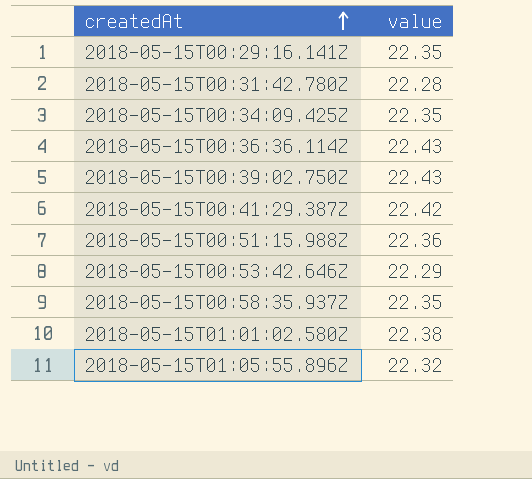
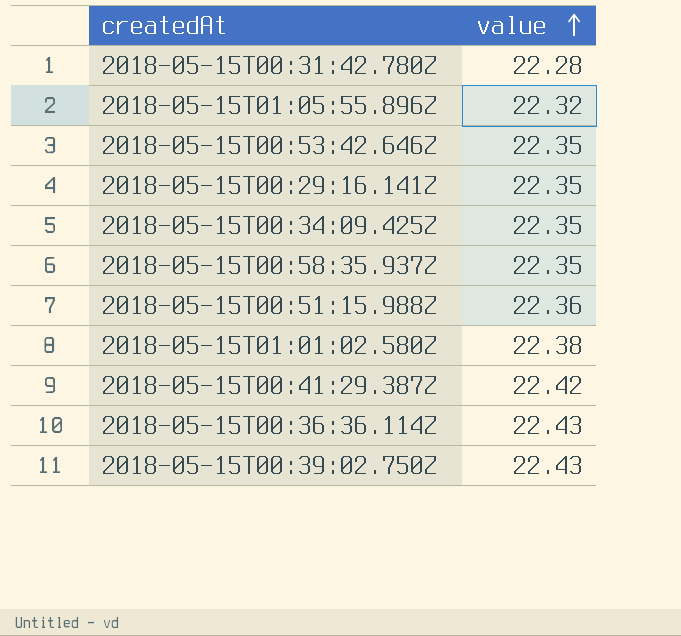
row order: createdAt ascending -> value ascending
2018-05-15T00:53:42.646Z | value: 22.29 -> 22.35

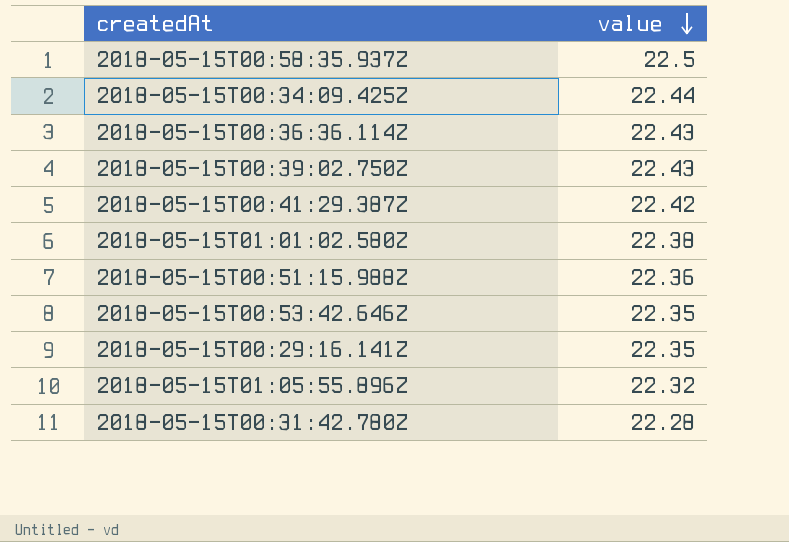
row order: value ascending -> value descending
2018-05-15T00:58:35.937Z | value: 22.35 -> 22.5
2018-05-15T00:34:09.425Z | value: 22.35 -> 22.44

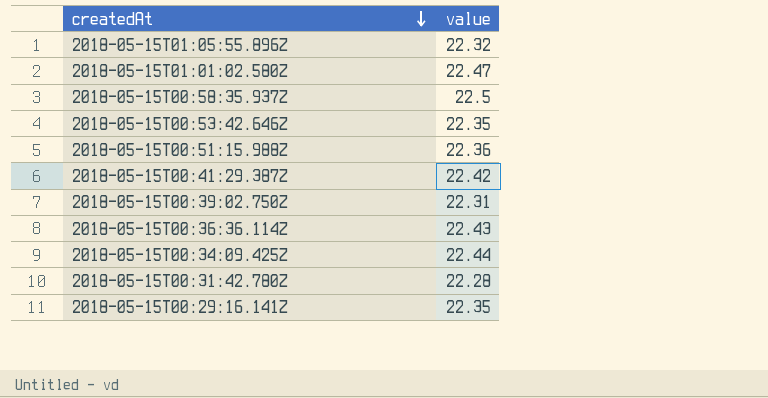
row order: value descending -> createdAt descending
2018-05-15T01:01:02.580Z | value: 22.38 -> 22.47
2018-05-15T00:39:02.750Z | value: 22.43 -> 22.31

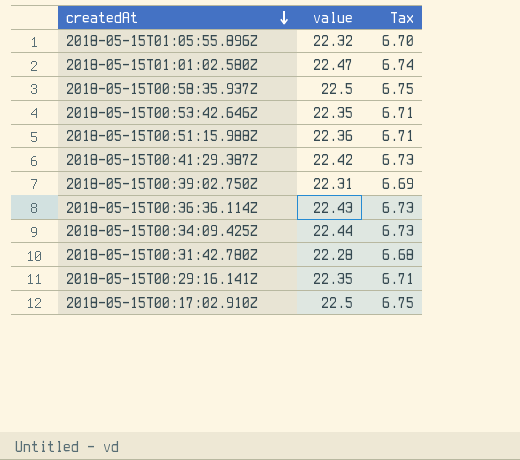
column Tax | formula: none -> [value] * 0.3
row 2018-05-15T00:17:02.910Z: none -> 22.5 | 6.75

